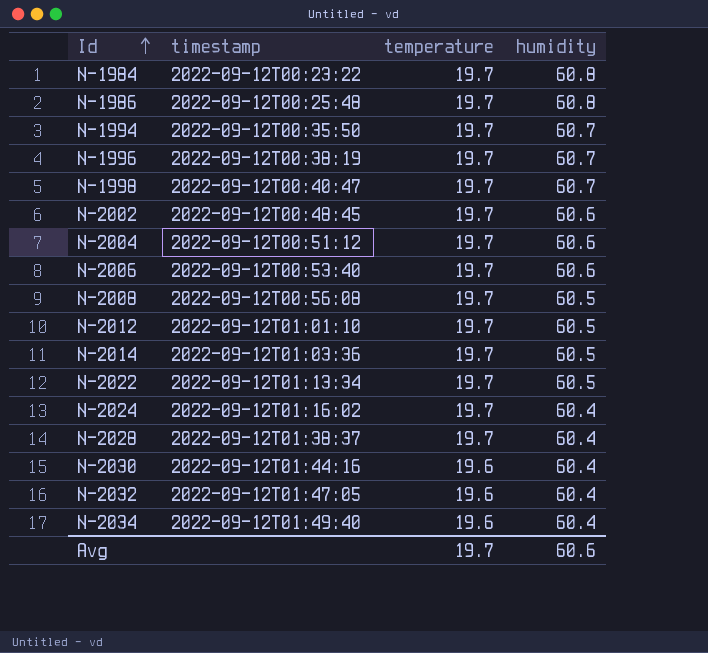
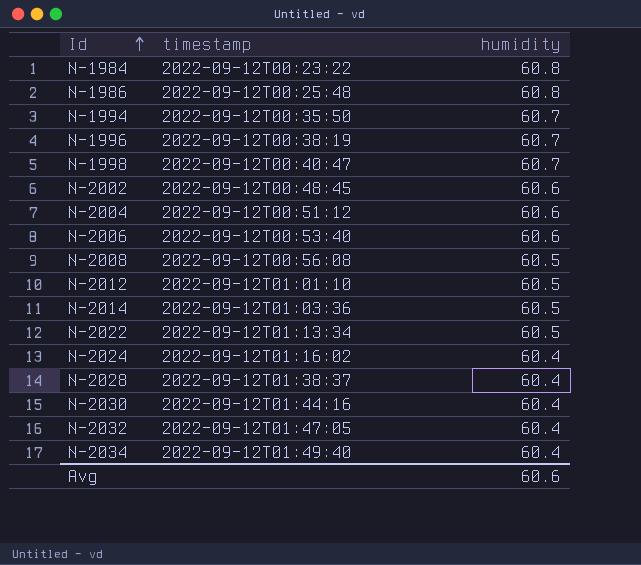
column temperature | position: 3 -> none

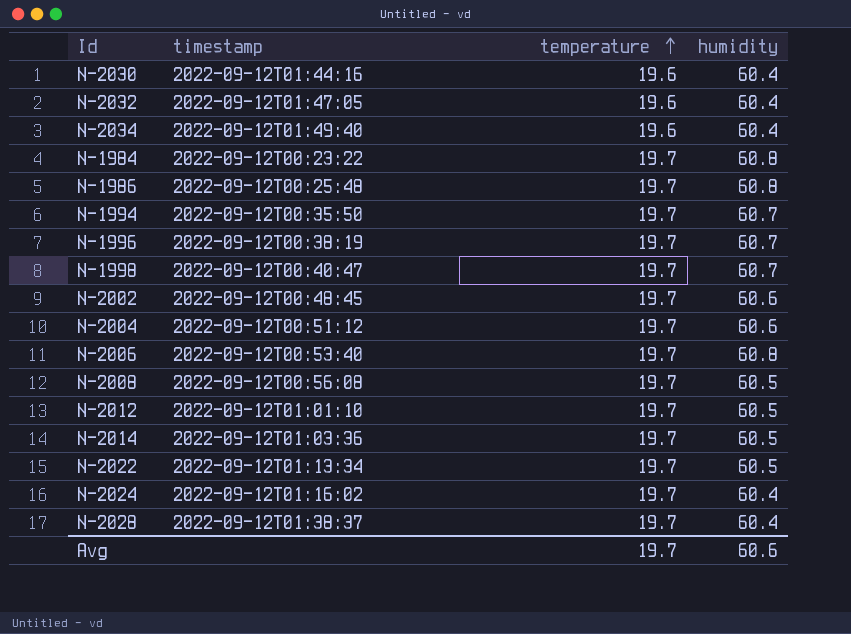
row order: Id ascending -> temperature ascending
column temperature | position: none -> 3
N-2006 | humidity: 60.6 -> 60.8

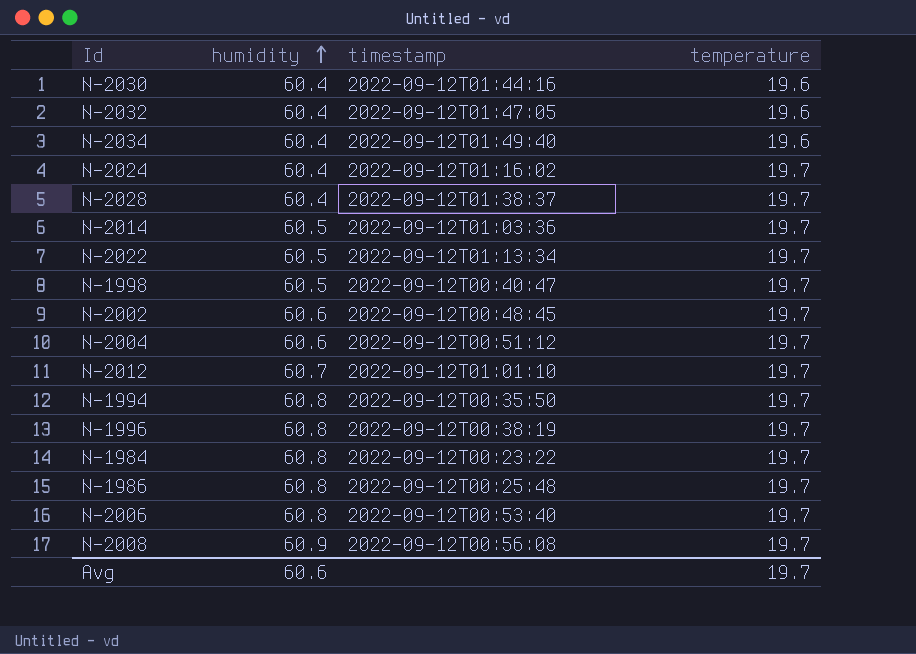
row order: temperature ascending -> humidity ascending
column humidity | position: 4 -> 2
N-1998 | humidity: 60.7 -> 60.5
N-2012 | humidity: 60.5 -> 60.7
N-1994 | humidity: 60.7 -> 60.8
N-1996 | humidity: 60.7 -> 60.8
N-2008 | humidity: 60.5 -> 60.9

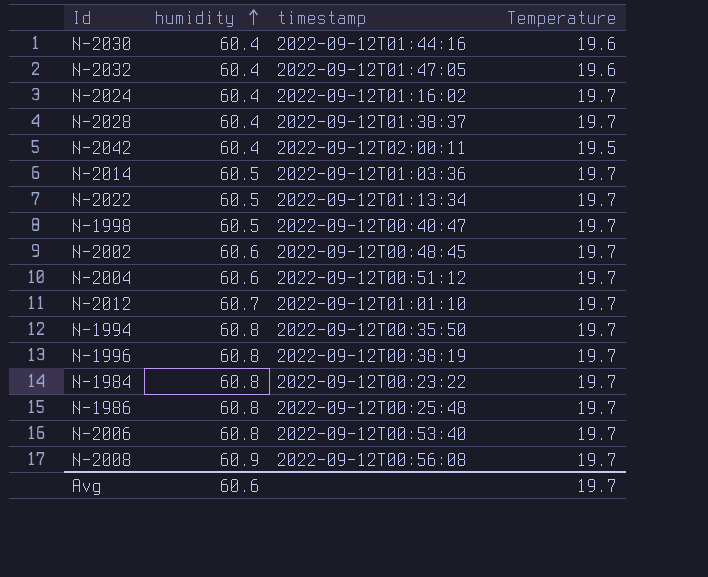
column name: temperature -> Temperature
row N-2034: 60.4 | 2022-09-12T01:49:40 | 19.6 -> none
row N-2042: none -> 60.4 | 2022-09-12T02:00:11 | 19.5

